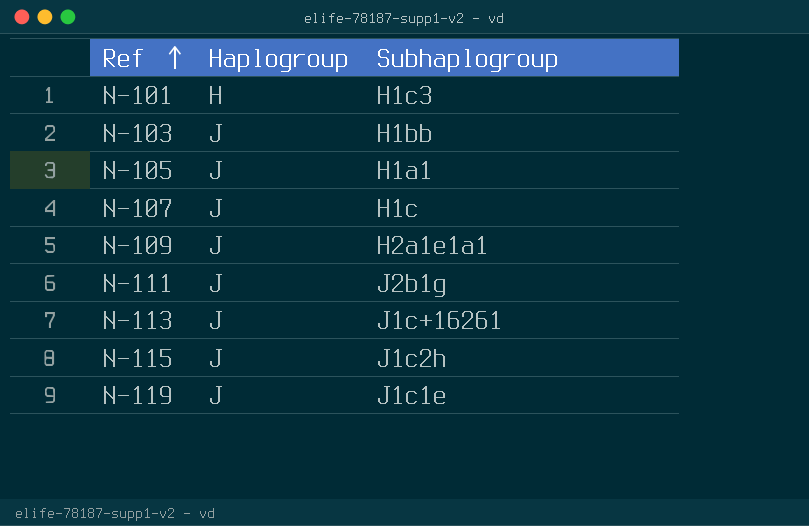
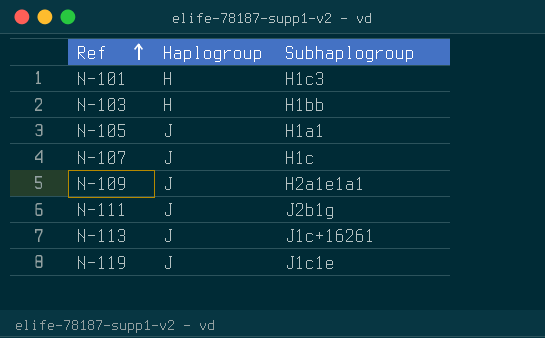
row N-115: J | J1c2h -> none
N-103 | Haplogroup: J -> H

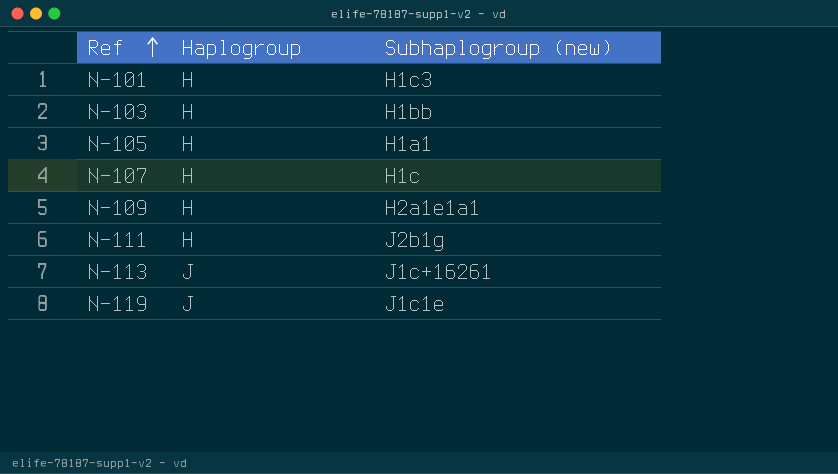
column name: Subhaplogroup -> Subhaplogroup (new)
N-105 | Haplogroup: J -> H
N-107 | Haplogroup: J -> H
N-109 | Haplogroup: J -> H
N-111 | Haplogroup: J -> H

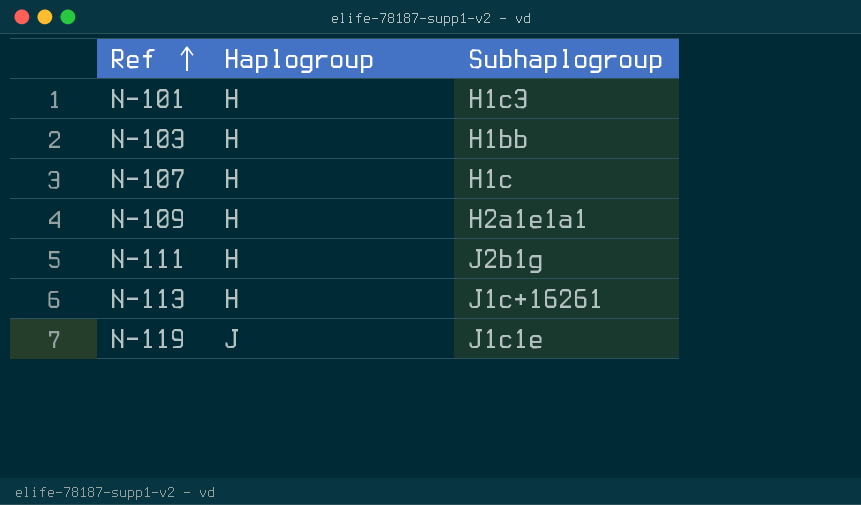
column name: Subhaplogroup (new) -> Subhaplogroup
row N-105: H | H1a1 -> none
N-113 | Haplogroup: J -> H

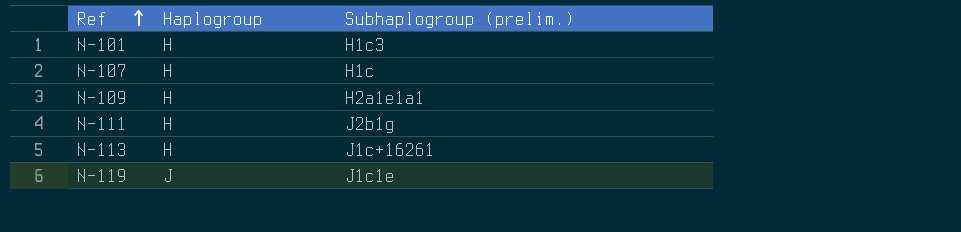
column name: Subhaplogroup -> Subhaplogroup (prelim.)
row N-103: H | H1bb -> none

